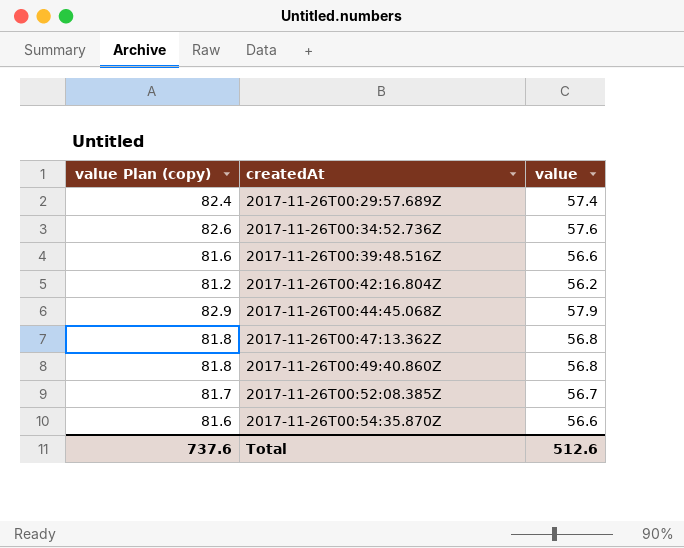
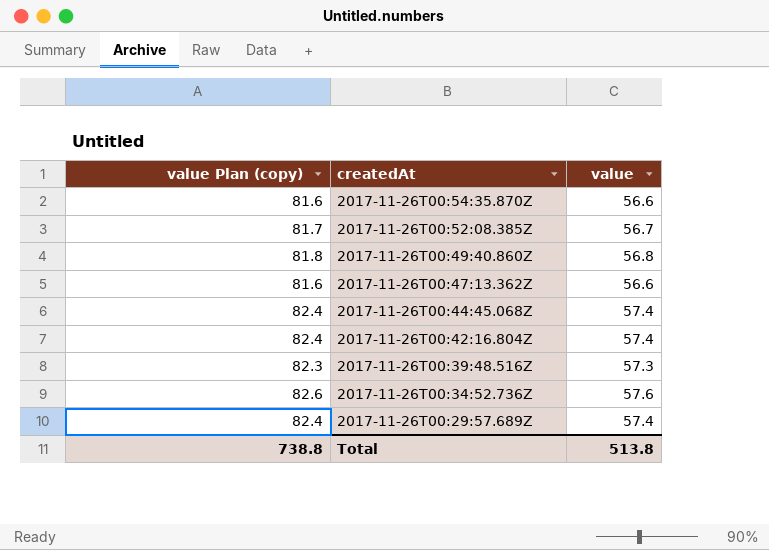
row order: createdAt ascending -> createdAt descending
2017-11-26T00:47:13.362Z | value Plan (copy): 81.8 -> 81.6
2017-11-26T00:47:13.362Z | value: 56.8 -> 56.6
2017-11-26T00:44:45.068Z | value Plan (copy): 82.9 -> 82.4
2017-11-26T00:44:45.068Z | value: 57.9 -> 57.4
2017-11-26T00:42:16.804Z | value Plan (copy): 81.2 -> 82.4
2017-11-26T00:42:16.804Z | value: 56.2 -> 57.4
2017-11-26T00:39:48.516Z | value Plan (copy): 81.6 -> 82.3
2017-11-26T00:39:48.516Z | value: 56.6 -> 57.3
Total | value Plan (copy): 737.6 -> 738.8
Total | value: 512.6 -> 513.8

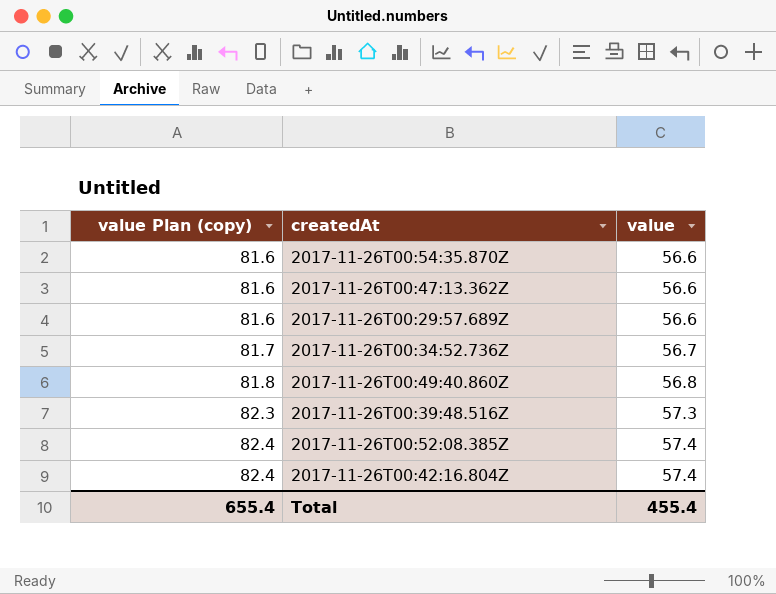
row order: createdAt descending -> value Plan (copy) ascending
row 2017-11-26T00:44:45.068Z: 82.4 | 57.4 -> none
2017-11-26T00:29:57.689Z | value Plan (copy): 82.4 -> 81.6
2017-11-26T00:29:57.689Z | value: 57.4 -> 56.6
2017-11-26T00:34:52.736Z | value Plan (copy): 82.6 -> 81.7
2017-11-26T00:34:52.736Z | value: 57.6 -> 56.7
2017-11-26T00:52:08.385Z | value Plan (copy): 81.7 -> 82.4
2017-11-26T00:52:08.385Z | value: 56.7 -> 57.4
Total | value Plan (copy): 738.8 -> 655.4
Total | value: 513.8 -> 455.4

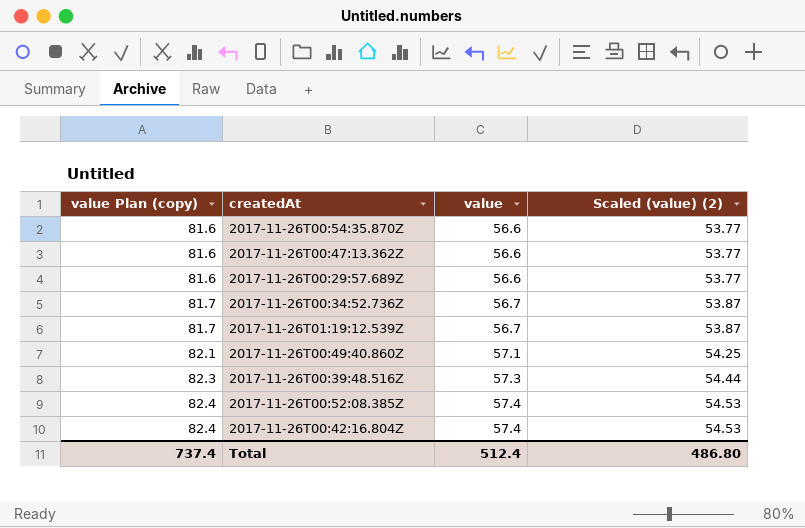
column Scaled (value) (2) | formula: none -> [value] * 0.95
row 2017-11-26T01:19:12.539Z: none -> 81.7 | 56.7 | 53.87
2017-11-26T00:49:40.860Z | value Plan (copy): 81.8 -> 82.1
2017-11-26T00:49:40.860Z | value: 56.8 -> 57.1
Total | value Plan (copy): 655.4 -> 737.4
Total | value: 455.4 -> 512.4

